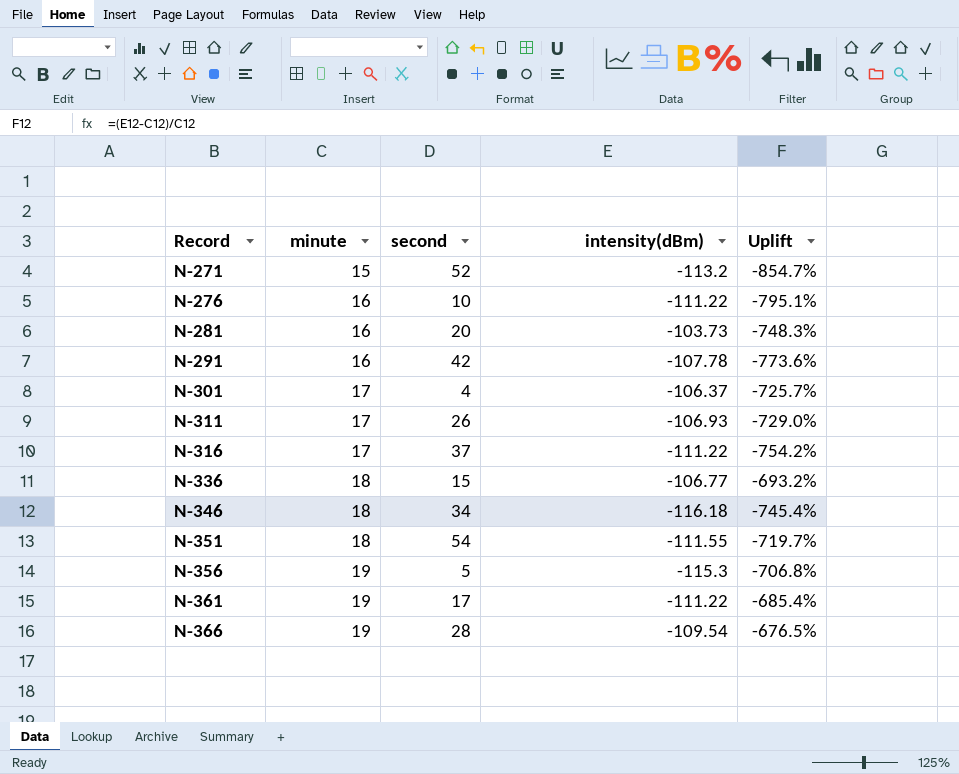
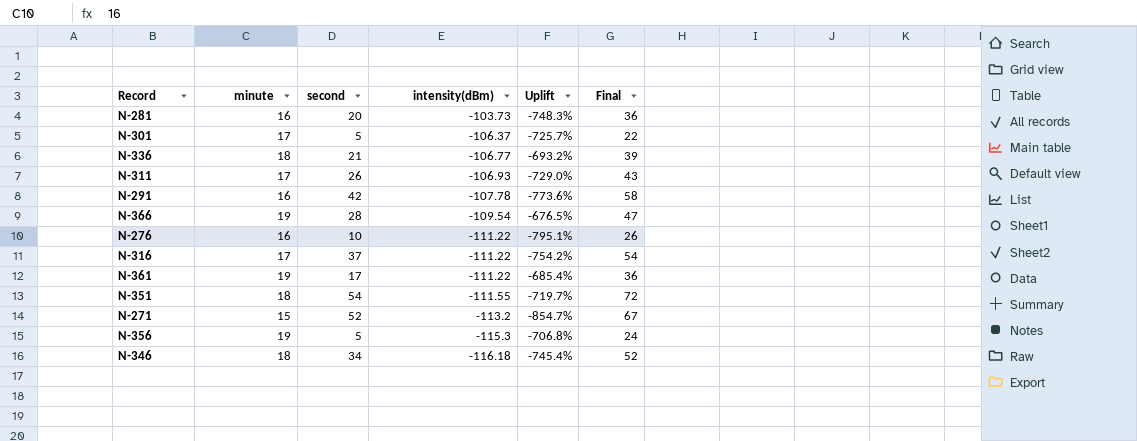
row order: Record ascending -> intensity(dBm) descending
column Final | formula: none -> [minute] + [second]
N-301 | second: 4 -> 5
N-336 | second: 15 -> 21

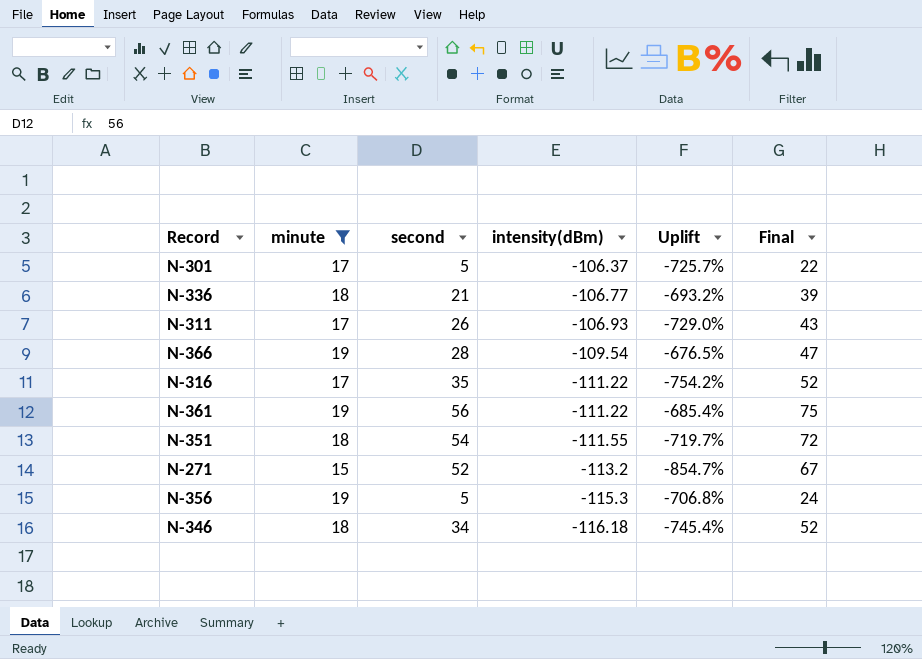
filter: none -> minute != 16
N-316 | second: 37 -> 35
N-316 | Final: 54 -> 52
N-361 | second: 17 -> 56
N-361 | Final: 36 -> 75

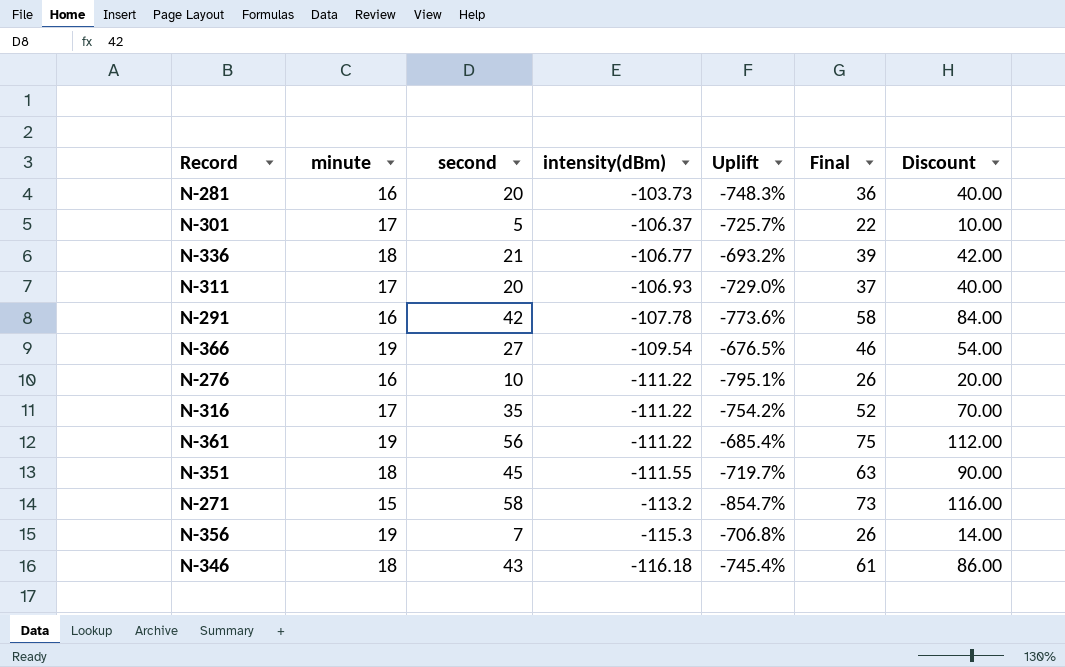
filter: minute != 16 -> none
column Discount | formula: none -> [second] * 2
N-311 | second: 26 -> 20
N-311 | Final: 43 -> 37
N-366 | second: 28 -> 27
N-366 | Final: 47 -> 46
N-351 | second: 54 -> 45
N-351 | Final: 72 -> 63
N-271 | second: 52 -> 58
N-271 | Final: 67 -> 73
N-356 | second: 5 -> 7
N-356 | Final: 24 -> 26
N-346 | second: 34 -> 43
N-346 | Final: 52 -> 61

